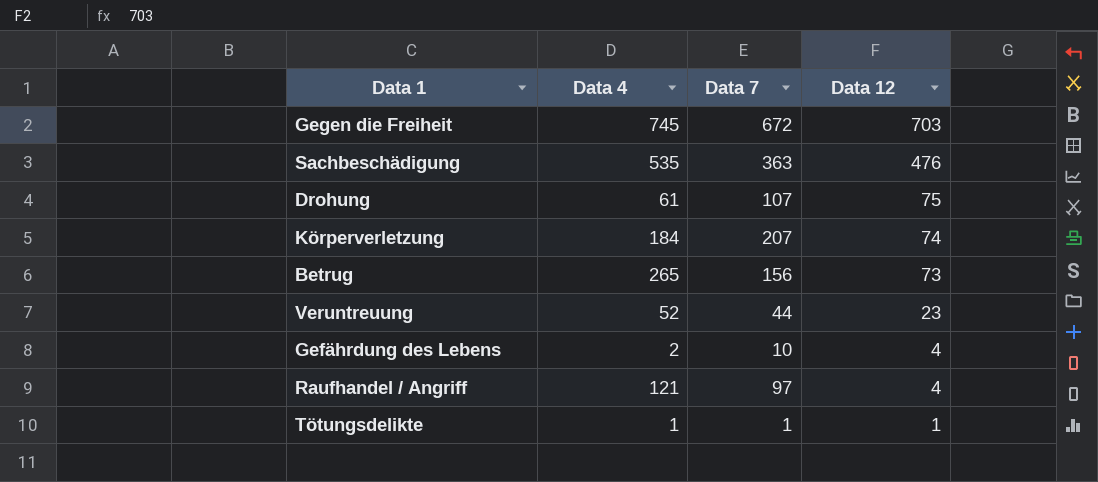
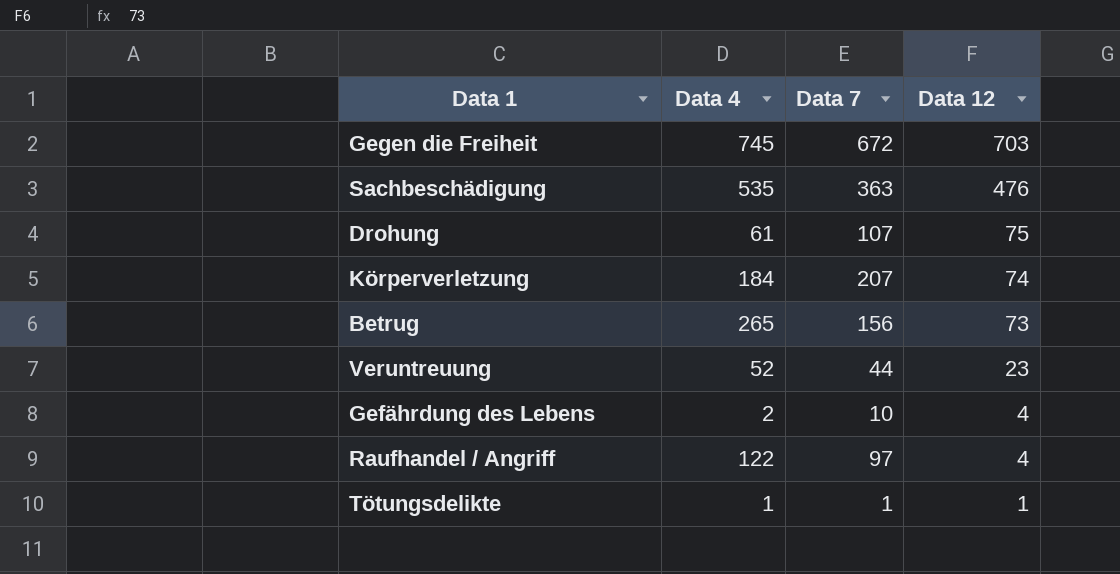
Raufhandel / Angriff | Data 4: 121 -> 122

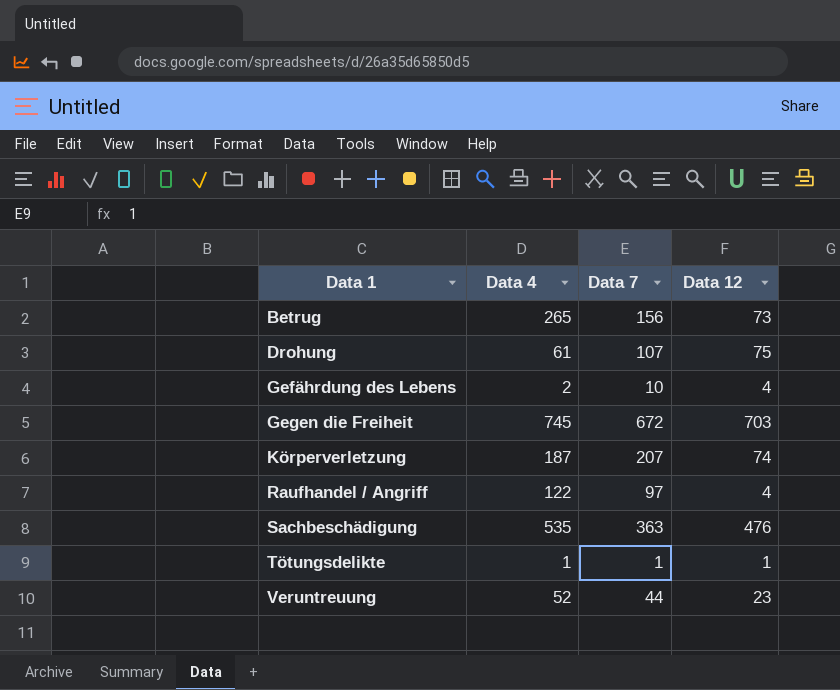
row order: Data 12 descending -> Data 1 ascending
Körperverletzung | Data 4: 184 -> 187

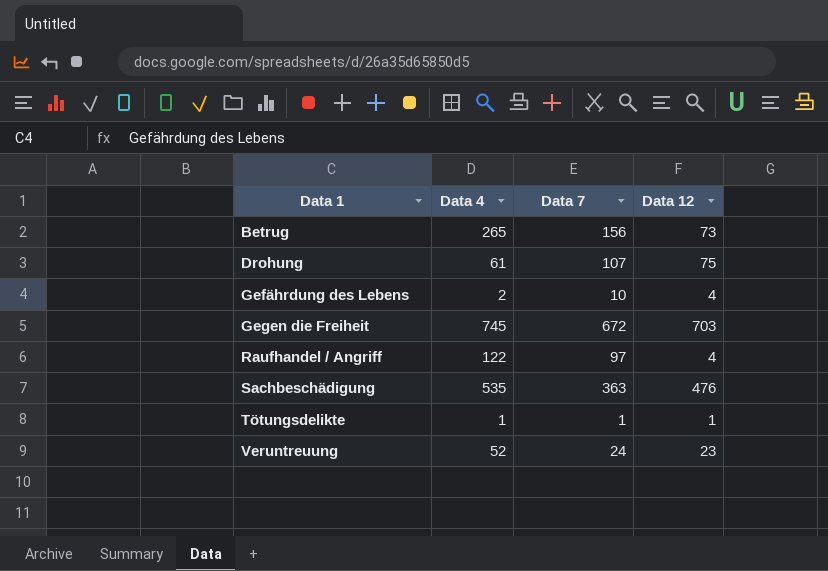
row Körperverletzung: 187 | 207 | 74 -> none
Veruntreuung | Data 7: 44 -> 24

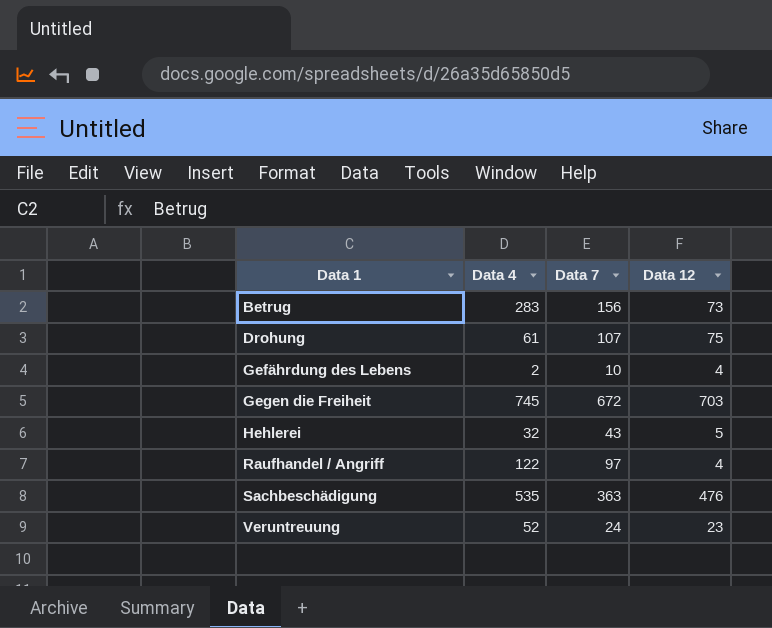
row Tötungsdelikte: 1 | 1 | 1 -> none
Betrug | Data 4: 265 -> 283
row Hehlerei: none -> 32 | 43 | 5

